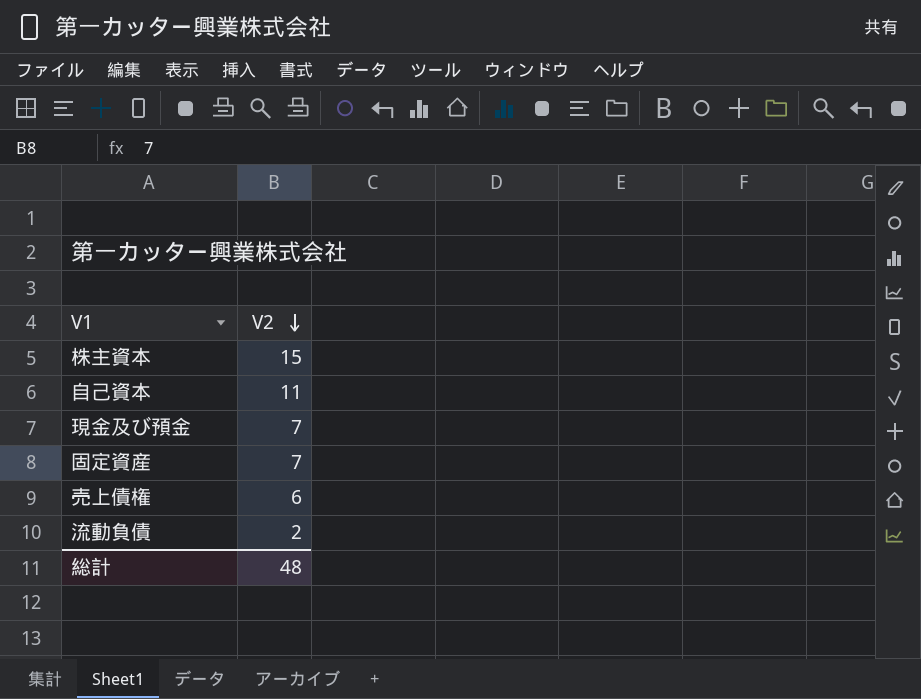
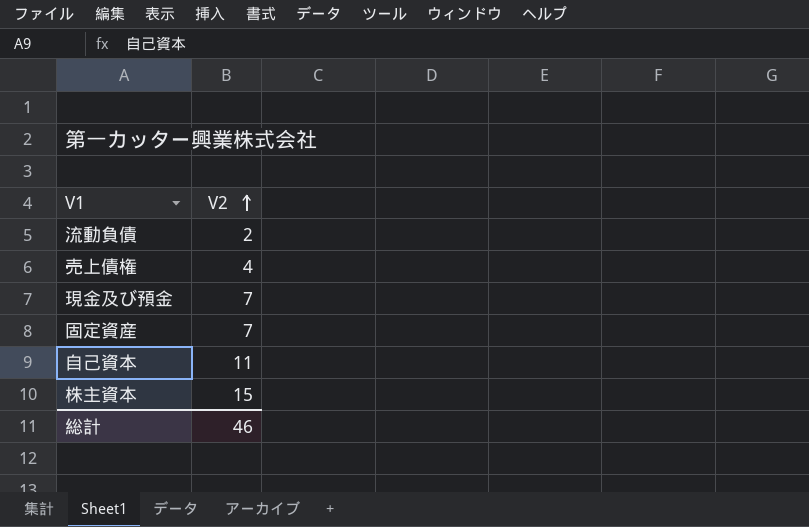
row order: V2 descending -> V2 ascending
売上債権 | V2: 6 -> 4
総計 | V2: 48 -> 46

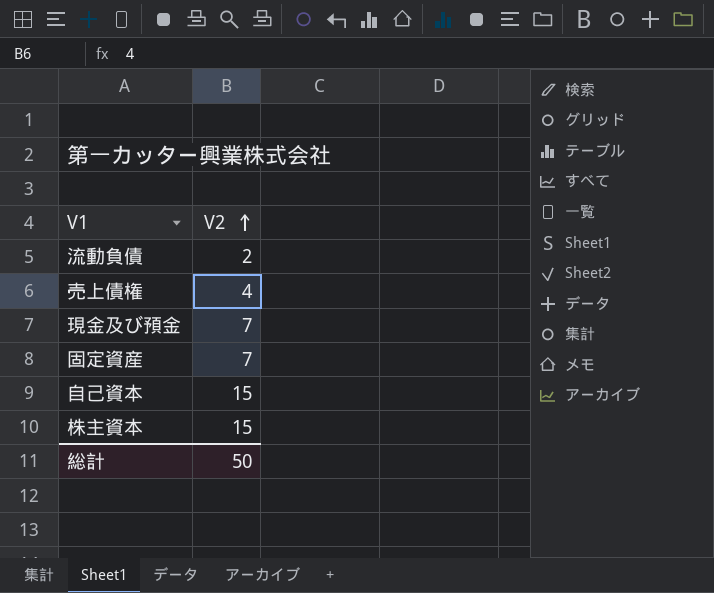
自己資本 | V2: 11 -> 15
総計 | V2: 46 -> 50

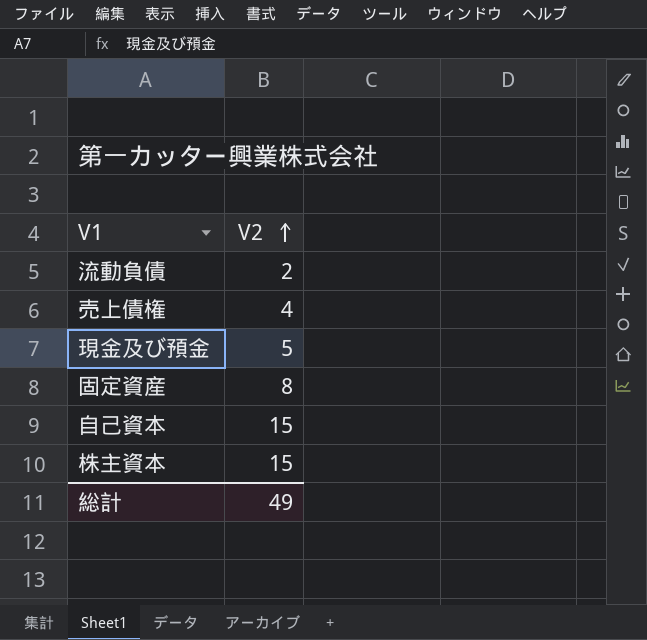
現金及び預金 | V2: 7 -> 5
固定資産 | V2: 7 -> 8
総計 | V2: 50 -> 49

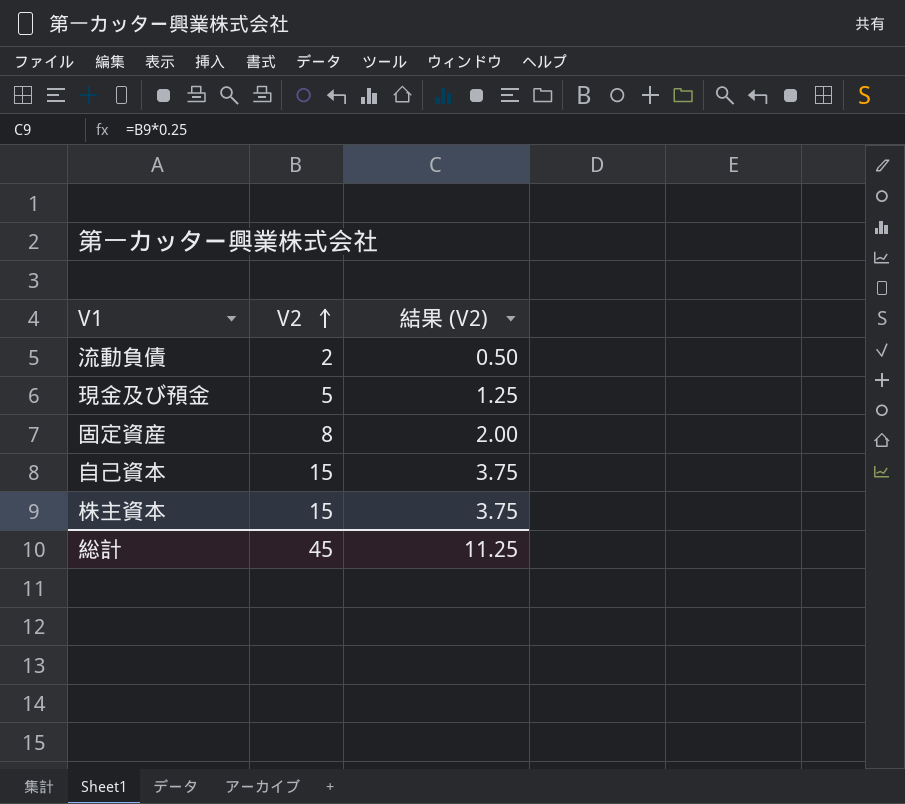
column 結果 (V2) | formula: none -> [V2] * 0.25
row 売上債権: 4 -> none
総計 | V2: 49 -> 45

